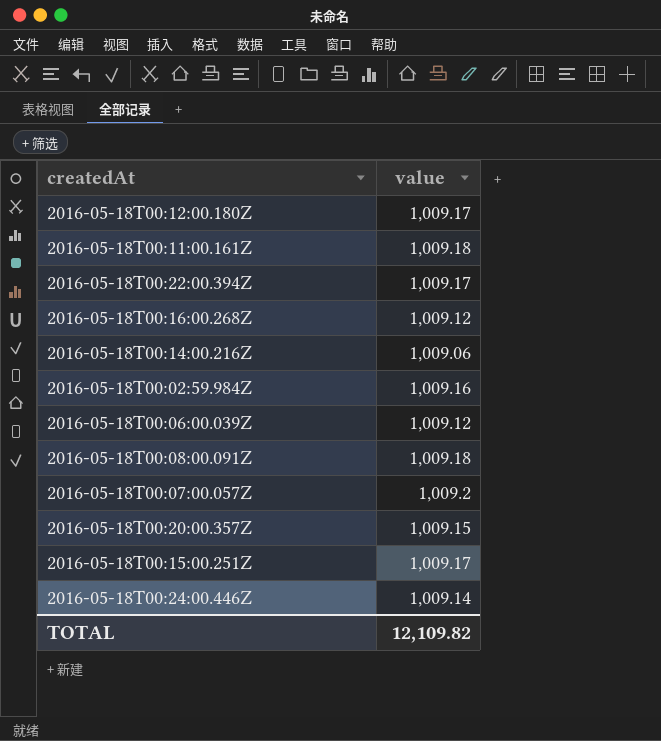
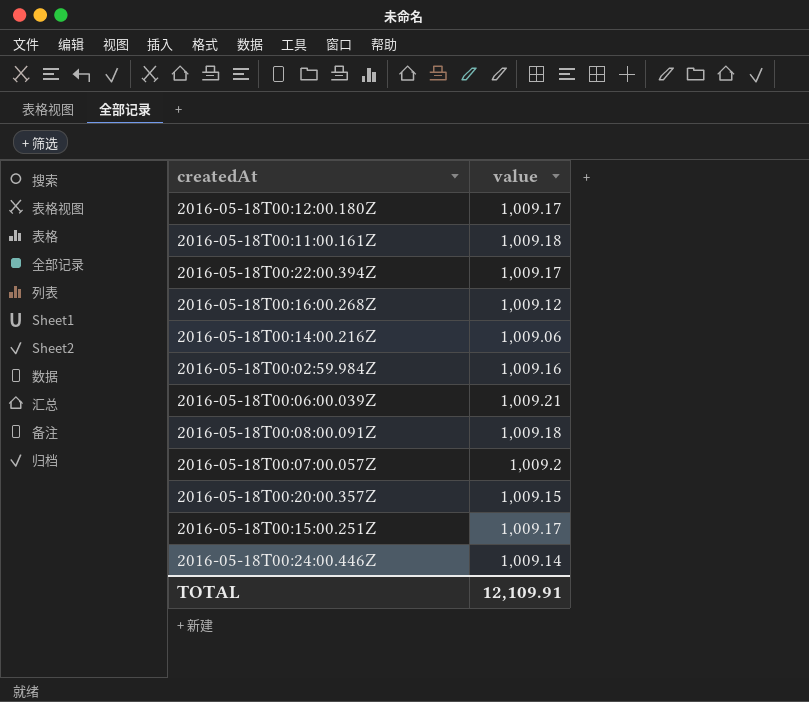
2016-05-18T00:06:00.039Z | value: 1,009.12 -> 1,009.21
TOTAL | value: 12,109.82 -> 12,109.91

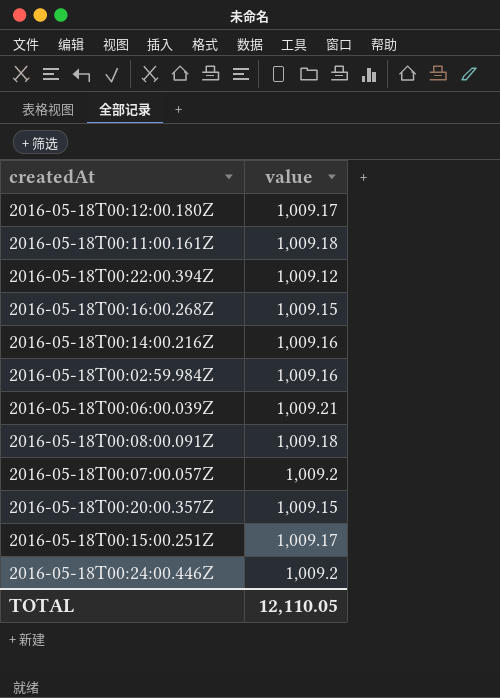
2016-05-18T00:22:00.394Z | value: 1,009.17 -> 1,009.12
2016-05-18T00:16:00.268Z | value: 1,009.12 -> 1,009.15
2016-05-18T00:14:00.216Z | value: 1,009.06 -> 1,009.16
2016-05-18T00:24:00.446Z | value: 1,009.14 -> 1,009.2
TOTAL | value: 12,109.91 -> 12,110.05

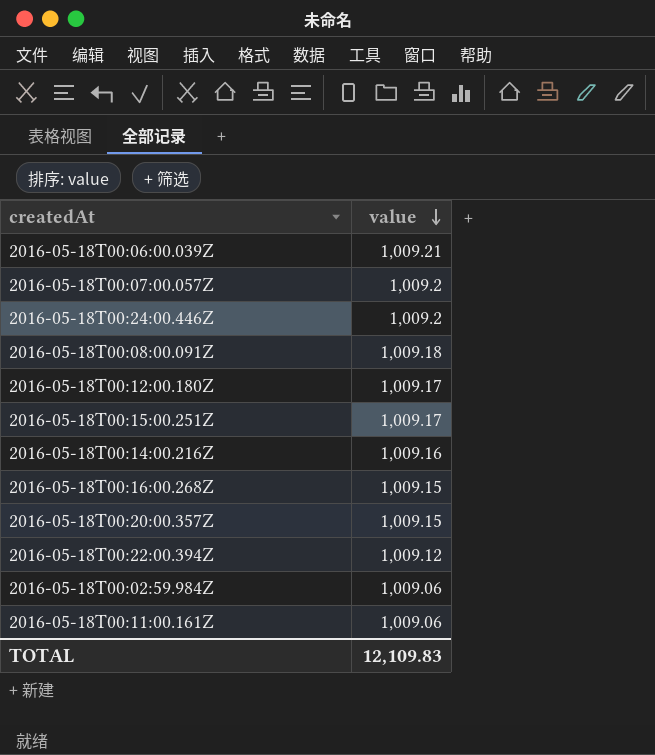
row order: none -> value descending
2016-05-18T00:02:59.984Z | value: 1,009.16 -> 1,009.06
2016-05-18T00:11:00.161Z | value: 1,009.18 -> 1,009.06
TOTAL | value: 12,110.05 -> 12,109.83

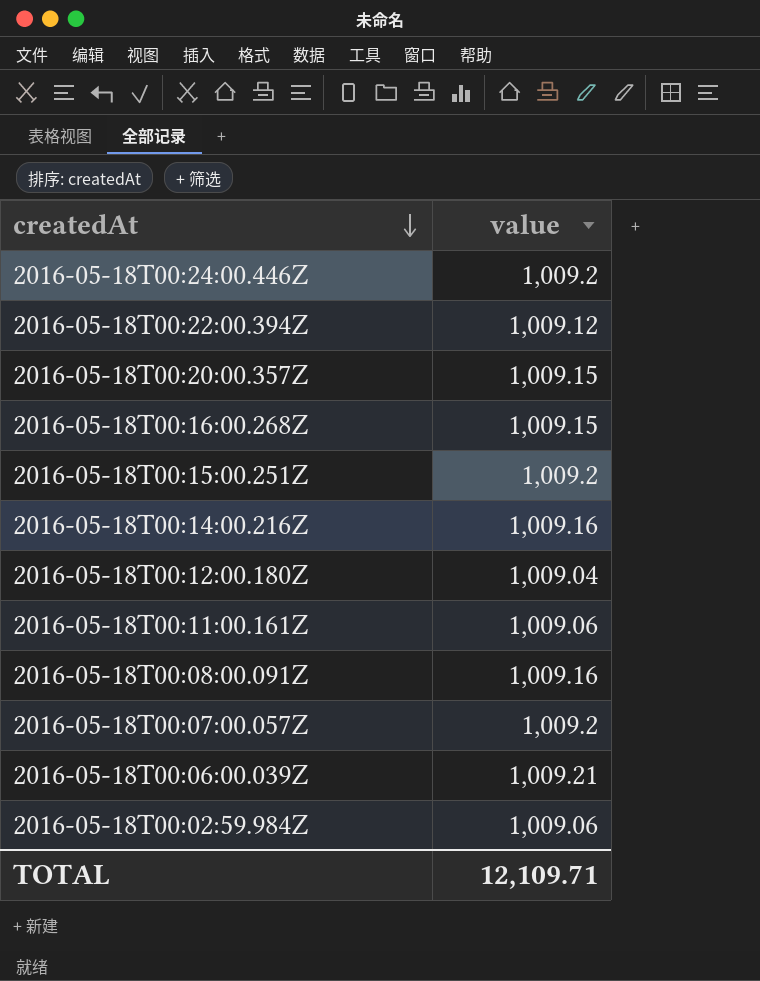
row order: value descending -> createdAt descending
2016-05-18T00:15:00.251Z | value: 1,009.17 -> 1,009.2
2016-05-18T00:12:00.180Z | value: 1,009.17 -> 1,009.04
2016-05-18T00:08:00.091Z | value: 1,009.18 -> 1,009.16
TOTAL | value: 12,109.83 -> 12,109.71

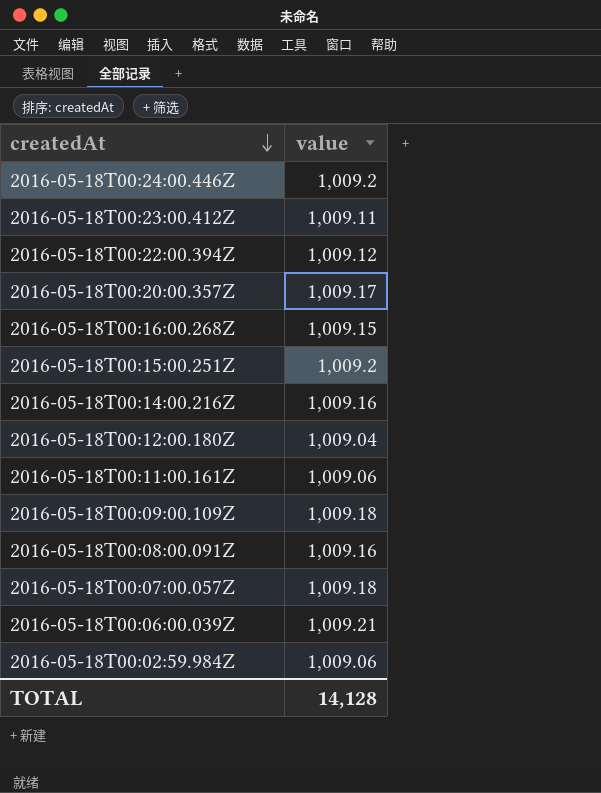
row 2016-05-18T00:23:00.412Z: none -> 1,009.11
2016-05-18T00:20:00.357Z | value: 1,009.15 -> 1,009.17
row 2016-05-18T00:09:00.109Z: none -> 1,009.18
2016-05-18T00:07:00.057Z | value: 1,009.2 -> 1,009.18
TOTAL | value: 12,109.71 -> 14,128

